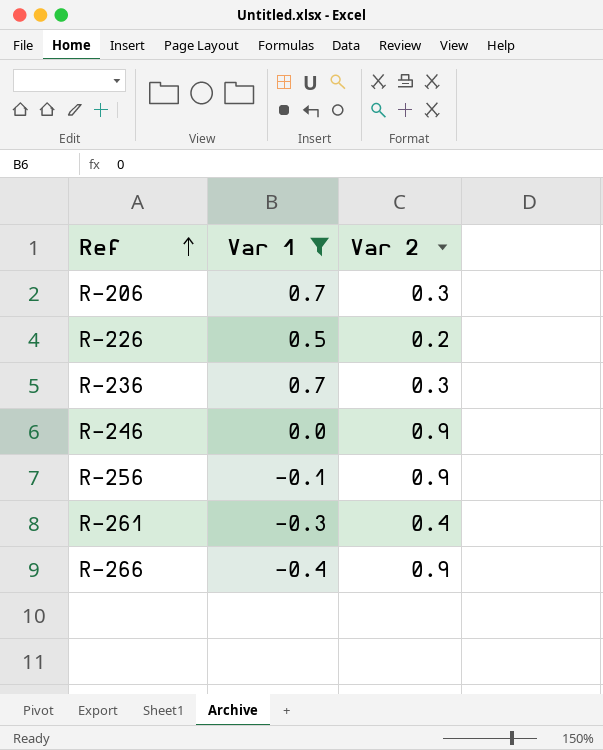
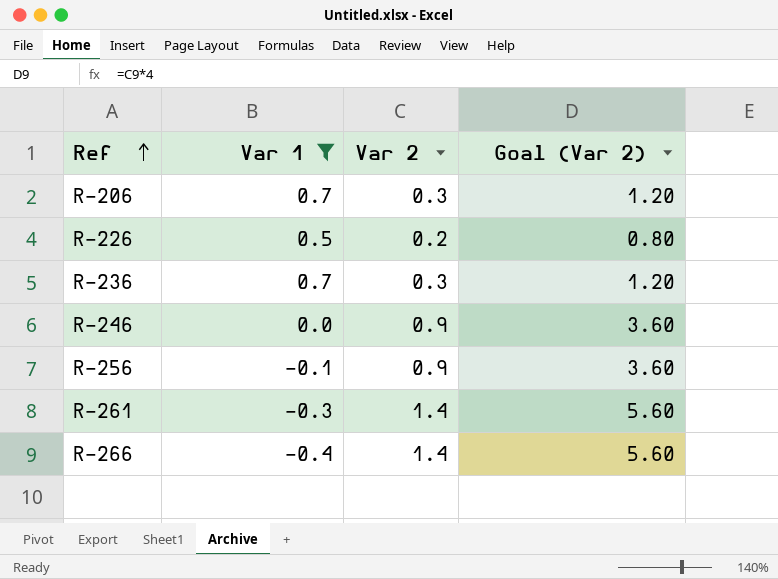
column Goal (Var 2) | formula: none -> [Var 2] * 4
R-261 | Var 2: 0.4 -> 1.4
R-266 | Var 2: 0.9 -> 1.4

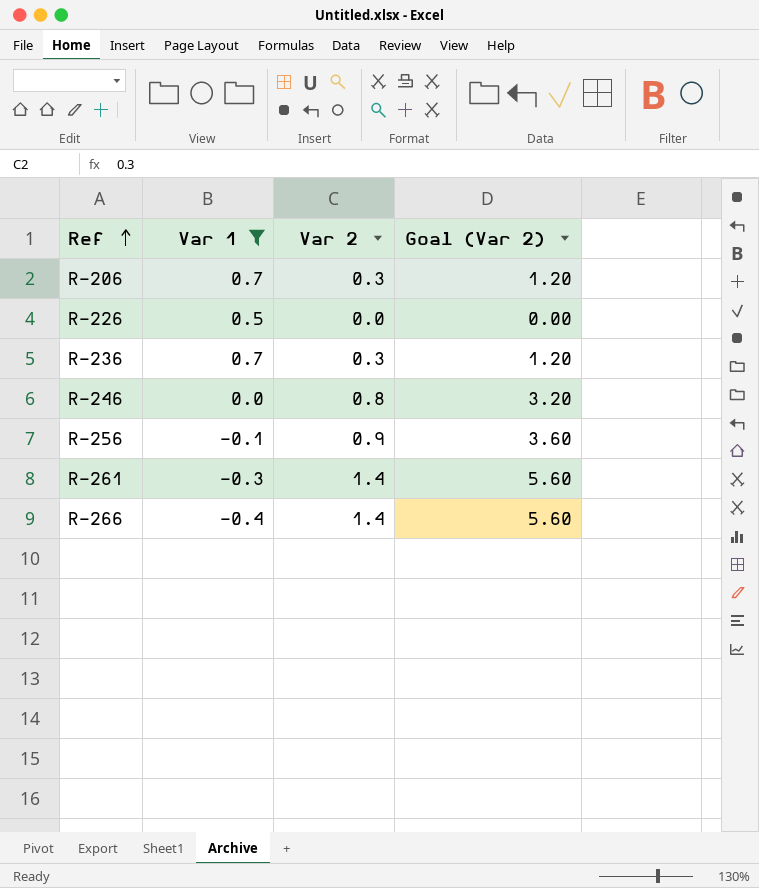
R-226 | Var 2: 0.2 -> 0.0
R-226 | Goal (Var 2): 0.80 -> 0.00
R-246 | Var 2: 0.9 -> 0.8
R-246 | Goal (Var 2): 3.60 -> 3.20

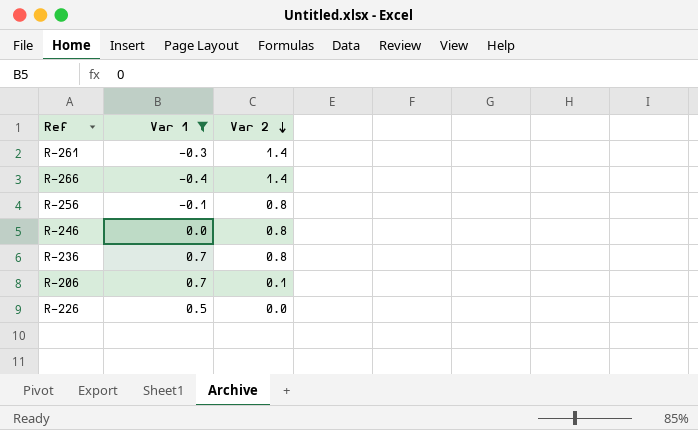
row order: Ref ascending -> Var 2 descending
column Goal (Var 2) | formula: [Var 2] * 4 -> none
R-256 | Var 2: 0.9 -> 0.8
R-236 | Var 2: 0.3 -> 0.8
R-206 | Var 2: 0.3 -> 0.1

